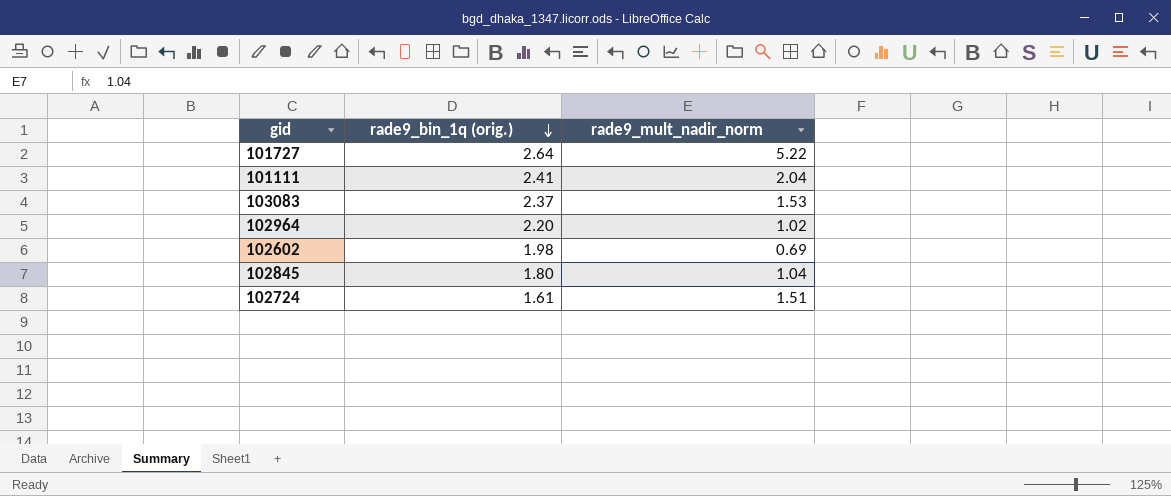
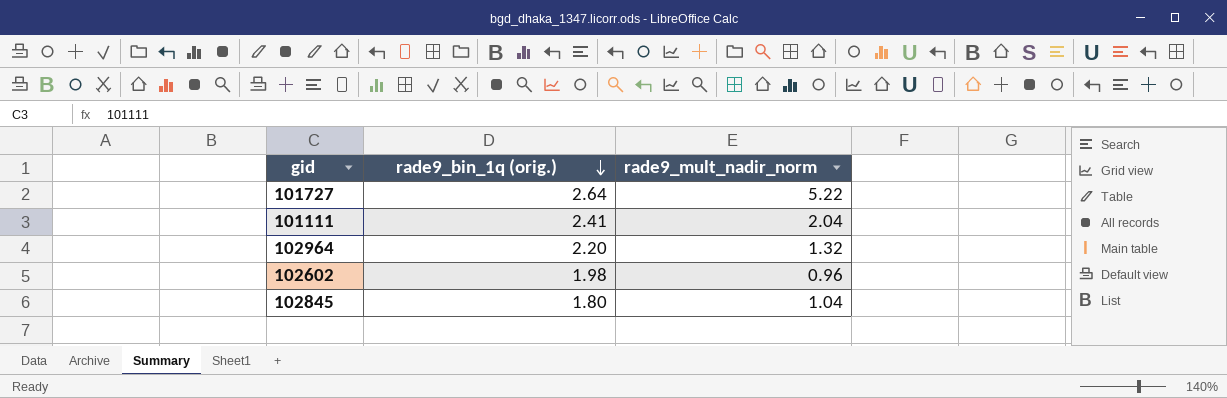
row 103083: 2.37 | 1.53 -> none
row 102724: 1.61 | 1.51 -> none
102964 | rade9_mult_nadir_norm: 1.02 -> 1.32
102602 | rade9_mult_nadir_norm: 0.69 -> 0.96

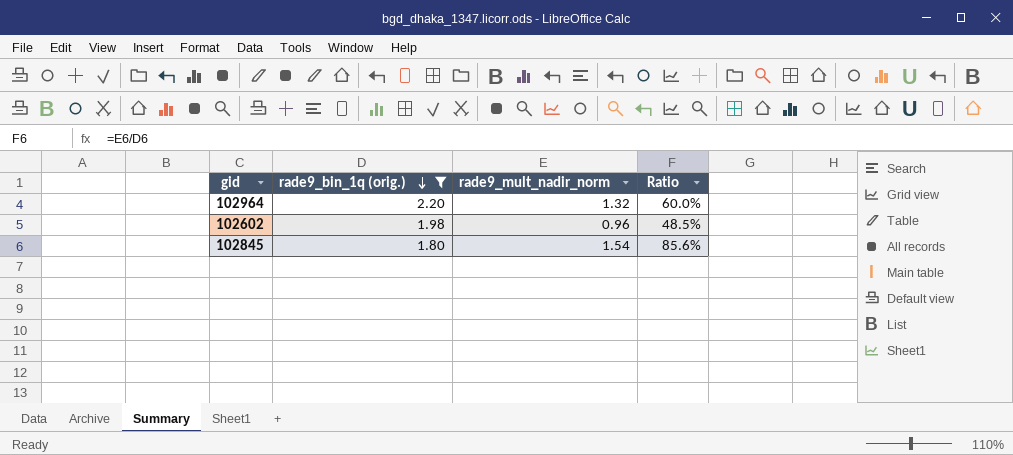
filter: none -> rade9_bin_1q (orig.) <= 2.20
column Ratio | formula: none -> [rade9_mult_nadir_norm] / [rade9_bin_1q (orig.)]
102845 | rade9_mult_nadir_norm: 1.04 -> 1.54

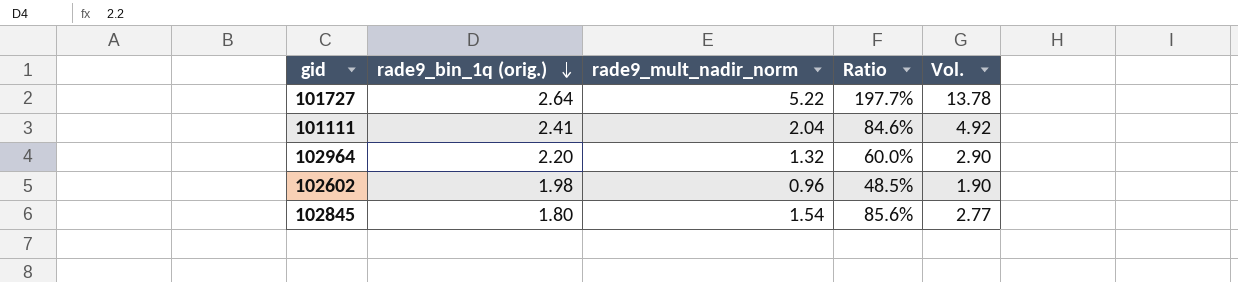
filter: rade9_bin_1q (orig.) <= 2.20 -> none
column Vol. | formula: none -> [rade9_bin_1q (orig.)] * [rade9_mult_nadir_norm]

